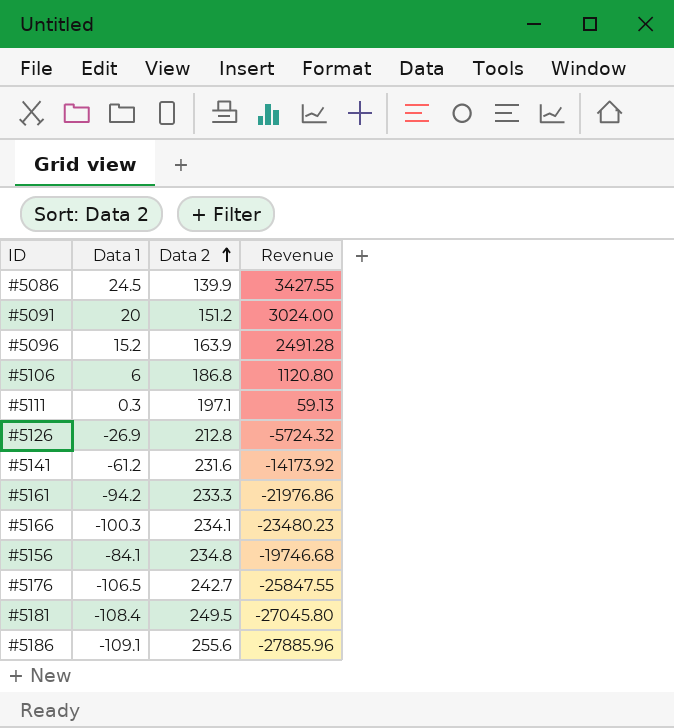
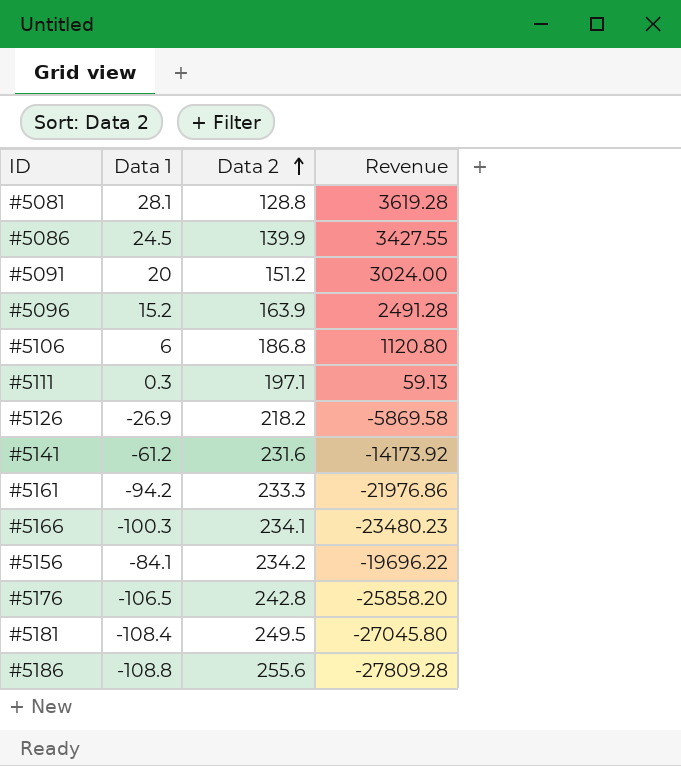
row #5081: none -> 28.1 | 128.8 | 3619.28
#5126 | Data 2: 212.8 -> 218.2
#5126 | Revenue: -5724.32 -> -5869.58
#5156 | Data 2: 234.8 -> 234.2
#5156 | Revenue: -19746.68 -> -19696.22
#5176 | Data 2: 242.7 -> 242.8
#5176 | Revenue: -25847.55 -> -25858.20
#5186 | Data 1: -109.1 -> -108.8
#5186 | Revenue: -27885.96 -> -27809.28

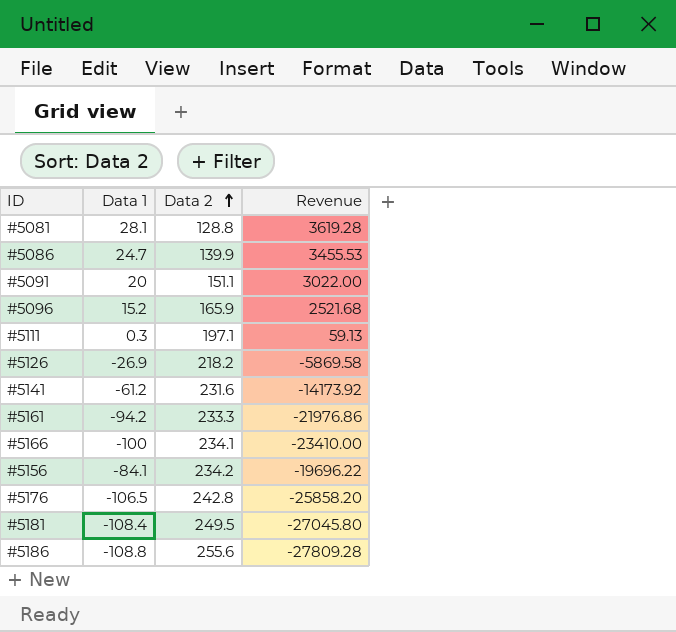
row #5106: 6 | 186.8 | 1120.80 -> none
#5086 | Data 1: 24.5 -> 24.7
#5086 | Revenue: 3427.55 -> 3455.53
#5091 | Data 2: 151.2 -> 151.1
#5091 | Revenue: 3024.00 -> 3022.00
#5096 | Data 2: 163.9 -> 165.9
#5096 | Revenue: 2491.28 -> 2521.68
#5166 | Data 1: -100.3 -> -100
#5166 | Revenue: -23480.23 -> -23410.00

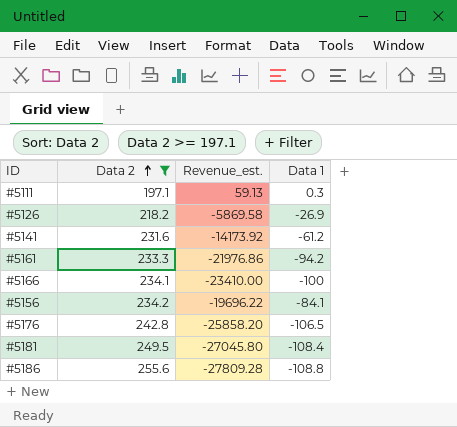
filter: none -> Data 2 >= 197.1
column name: Revenue -> Revenue_est.
column Data 1 | position: 2 -> 4

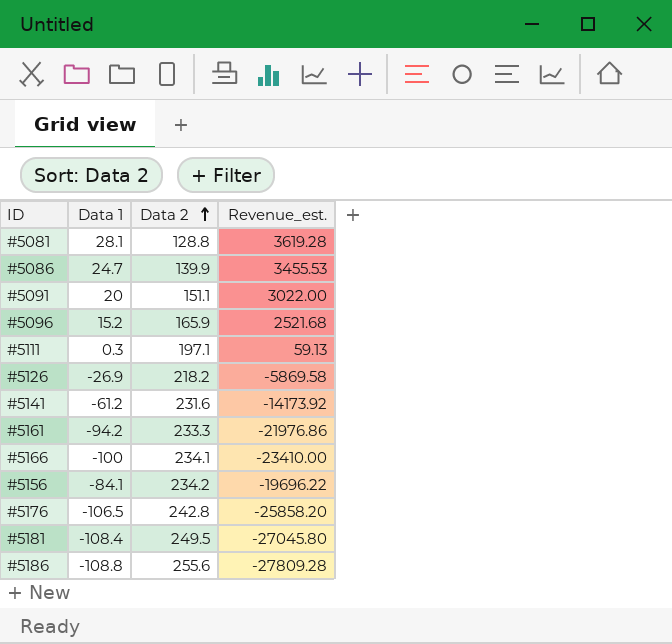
filter: Data 2 >= 197.1 -> none
column Data 1 | position: 4 -> 2

